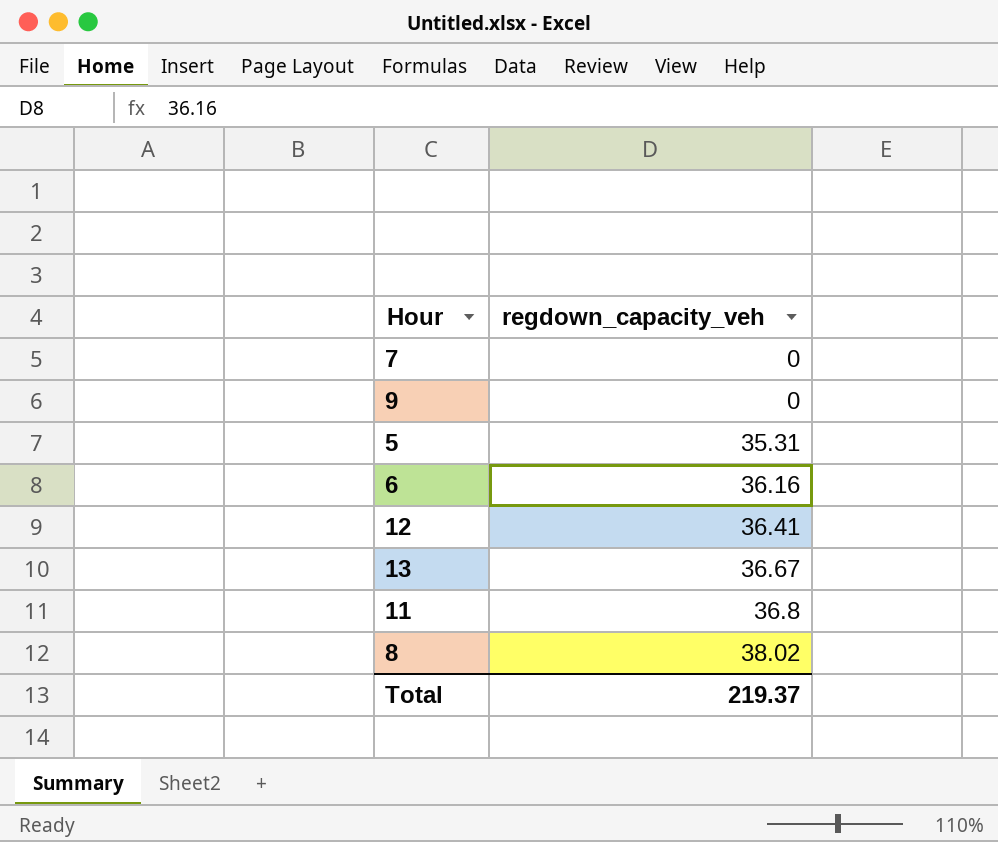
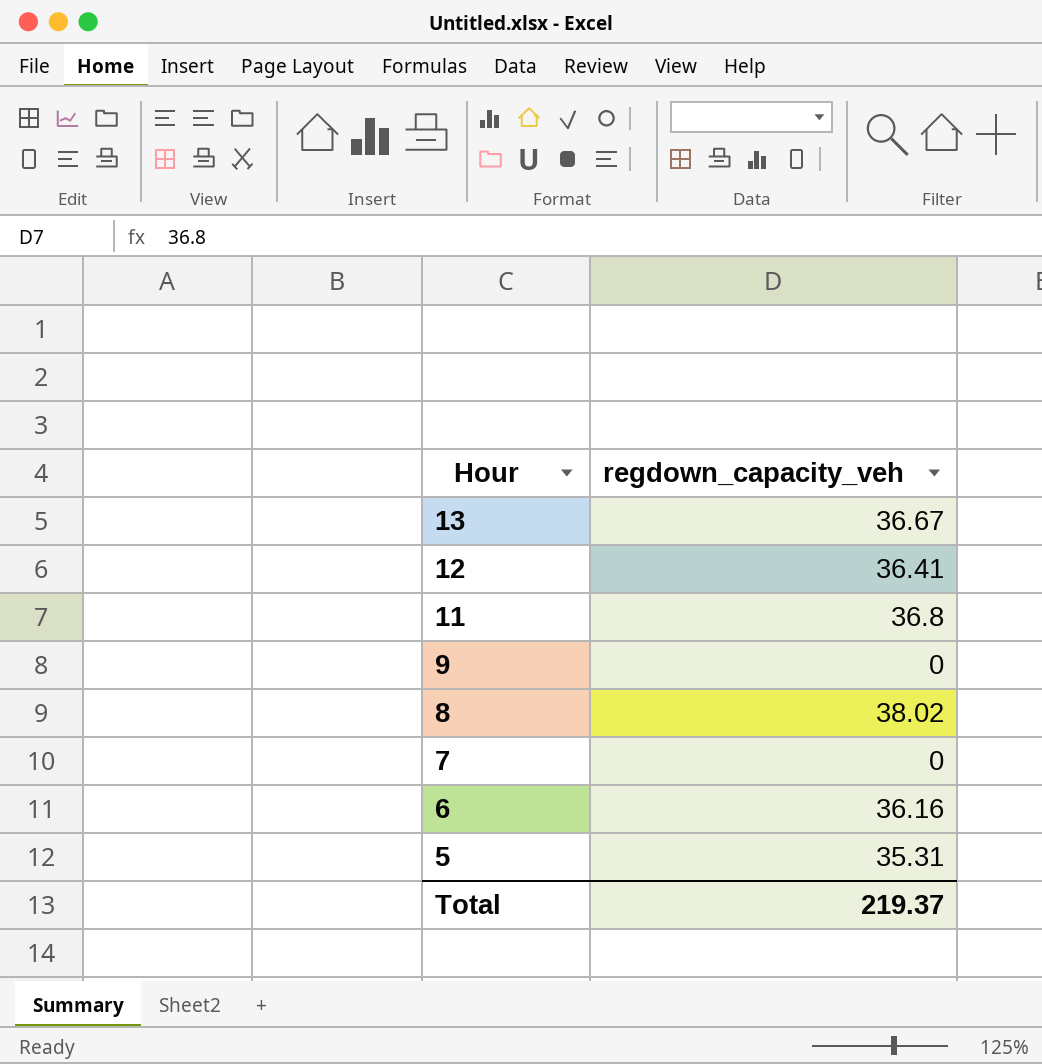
row order: regdown_capacity_veh ascending -> Hour descending

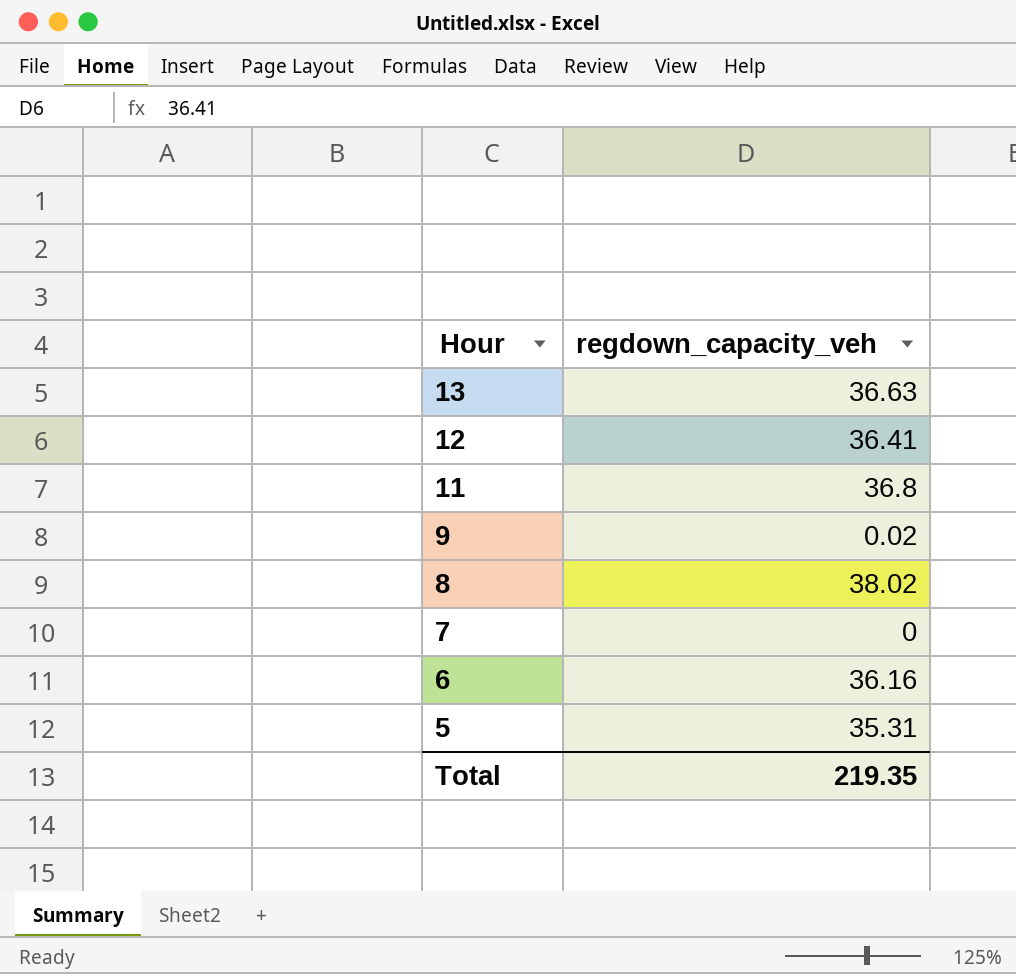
13 | regdown_capacity_veh: 36.67 -> 36.63
9 | regdown_capacity_veh: 0 -> 0.02
Total | regdown_capacity_veh: 219.37 -> 219.35

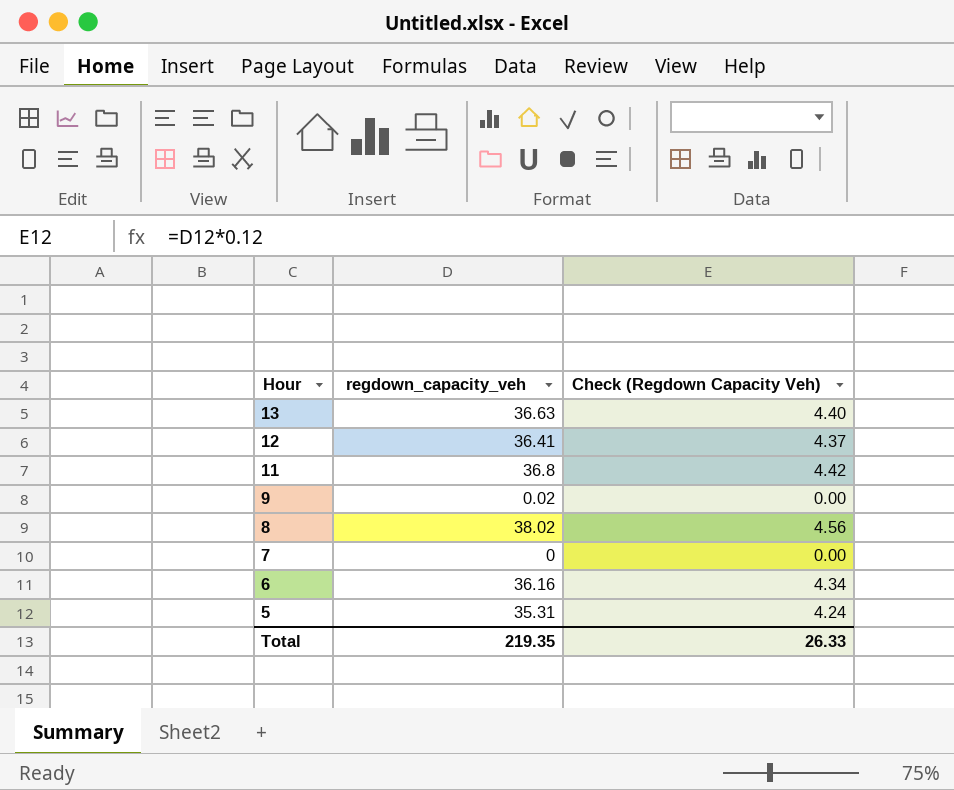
column Check (Regdown Capacity Veh) | formula: none -> [regdown_capacity_veh] * 0.12

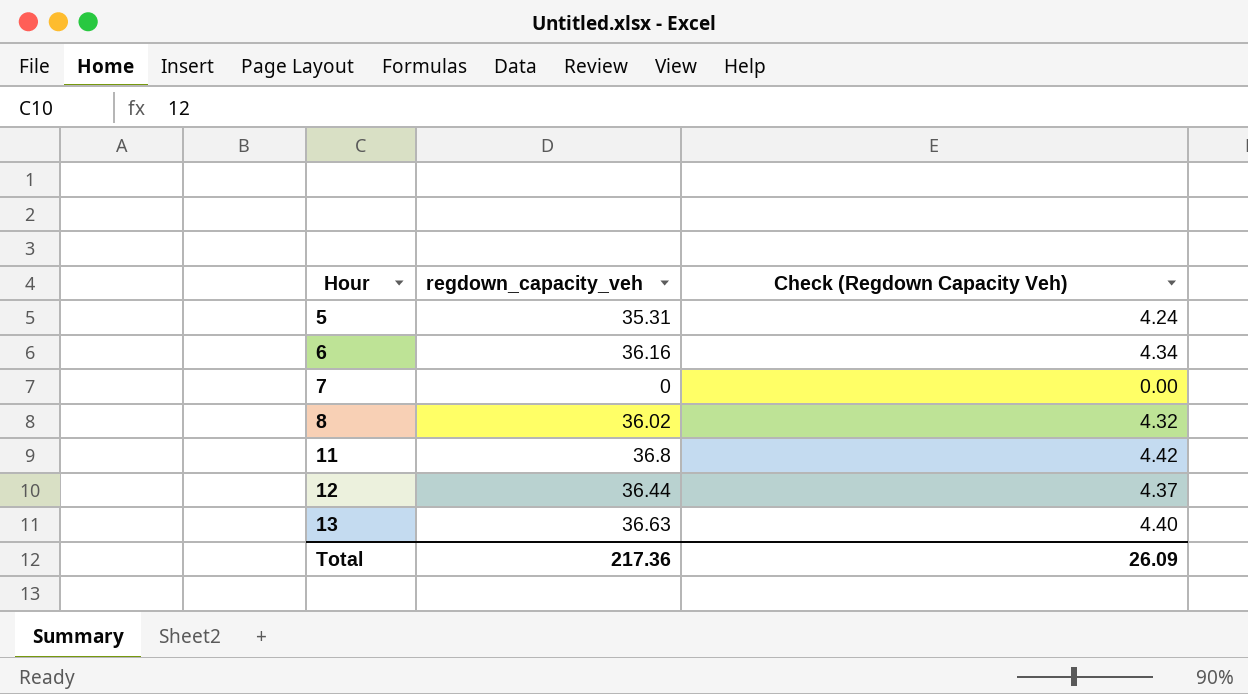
row order: Hour descending -> Hour ascending
row 9: 0.02 | 0.00 -> none
8 | regdown_capacity_veh: 38.02 -> 36.02
8 | Check (Regdown Capacity Veh): 4.56 -> 4.32
12 | regdown_capacity_veh: 36.41 -> 36.44
Total | regdown_capacity_veh: 219.35 -> 217.36
Total | Check (Regdown Capacity Veh): 26.33 -> 26.09

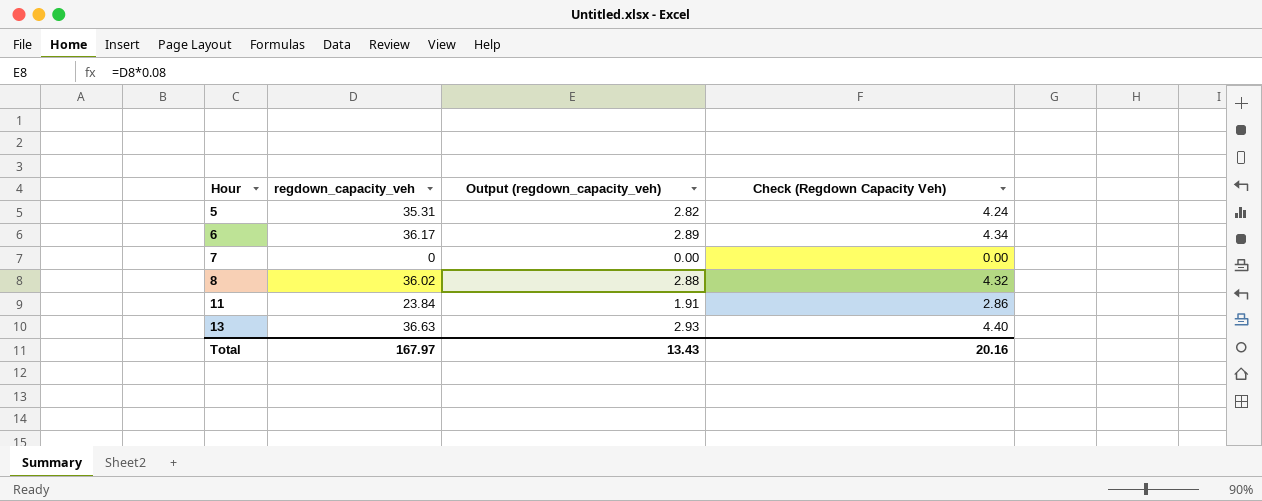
column Output (regdown_capacity_veh) | formula: none -> [regdown_capacity_veh] * 0.08
row 12: 36.44 | 4.37 -> none
6 | regdown_capacity_veh: 36.16 -> 36.17
11 | regdown_capacity_veh: 36.8 -> 23.84
11 | Check (Regdown Capacity Veh): 4.42 -> 2.86
Total | regdown_capacity_veh: 217.36 -> 167.97
Total | Check (Regdown Capacity Veh): 26.09 -> 20.16

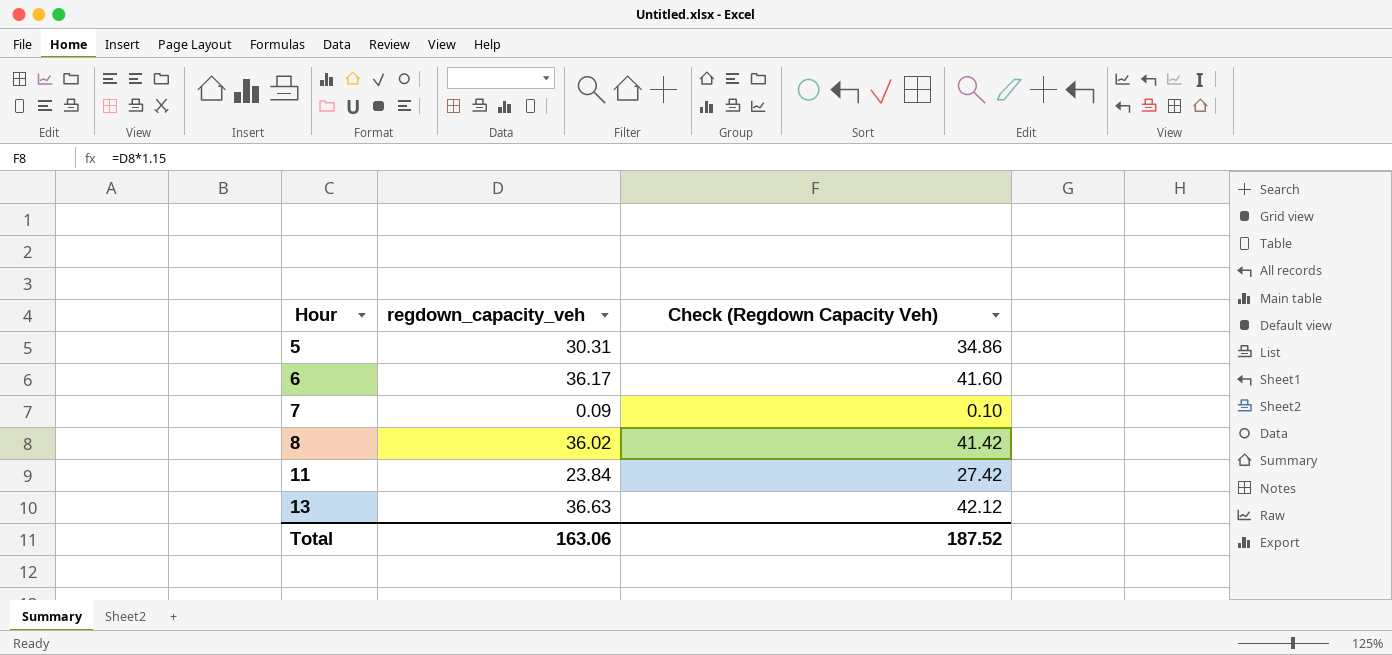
column Output (regdown_capacity_veh) | formula: [regdown_capacity_veh] * 0.08 -> none
column Check (Regdown Capacity Veh) | formula: [regdown_capacity_veh] * 0.12 -> [regdown_capacity_veh] * 1.15
5 | regdown_capacity_veh: 35.31 -> 30.31
7 | regdown_capacity_veh: 0 -> 0.09
Total | regdown_capacity_veh: 167.97 -> 163.06
Total | Check (Regdown Capacity Veh): 20.16 -> 187.52

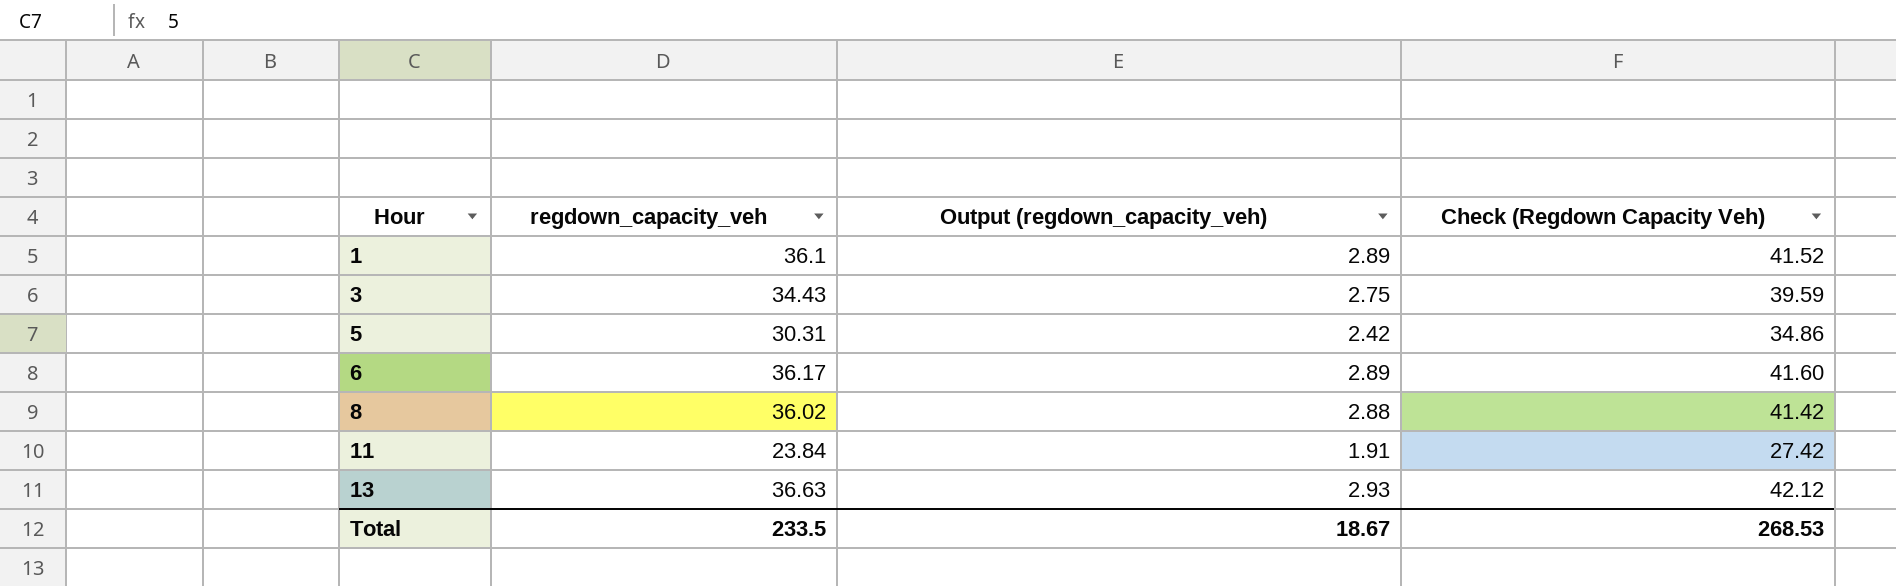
column Output (regdown_capacity_veh) | formula: none -> [regdown_capacity_veh] * 0.08
row 7: 0.09 | 0.10 -> none
row 1: none -> 36.1 | 2.89 | 41.52
row 3: none -> 34.43 | 2.75 | 39.59
Total | regdown_capacity_veh: 163.06 -> 233.5
Total | Check (Regdown Capacity Veh): 187.52 -> 268.53

